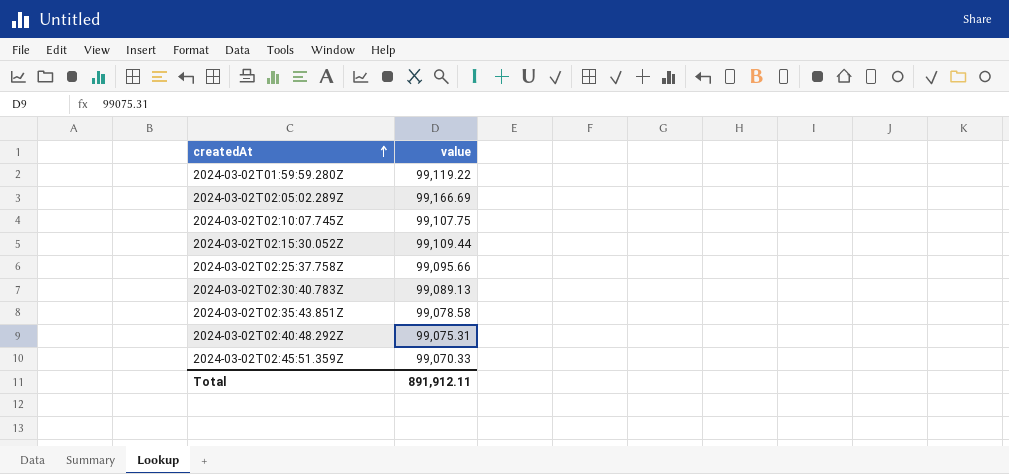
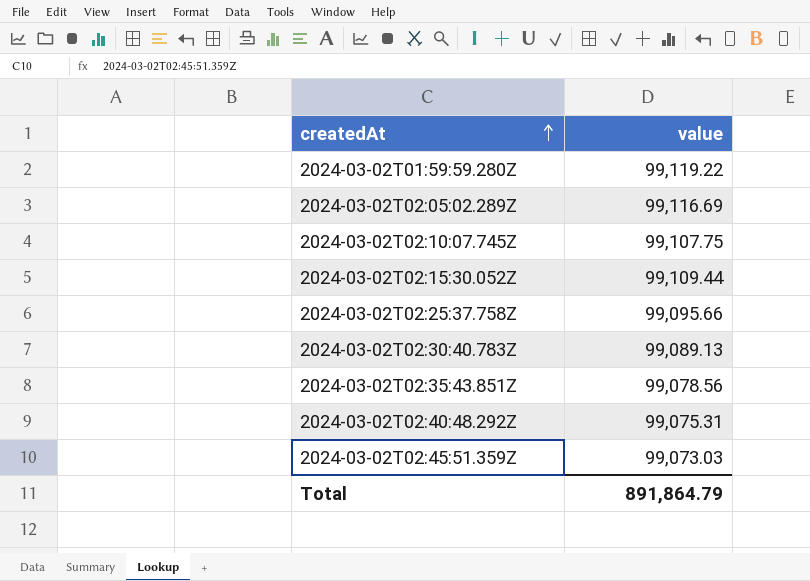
2024-03-02T02:05:02.289Z | value: 99,166.69 -> 99,116.69
2024-03-02T02:35:43.851Z | value: 99,078.58 -> 99,078.56
2024-03-02T02:45:51.359Z | value: 99,070.33 -> 99,073.03
Total | value: 891,912.11 -> 891,864.79

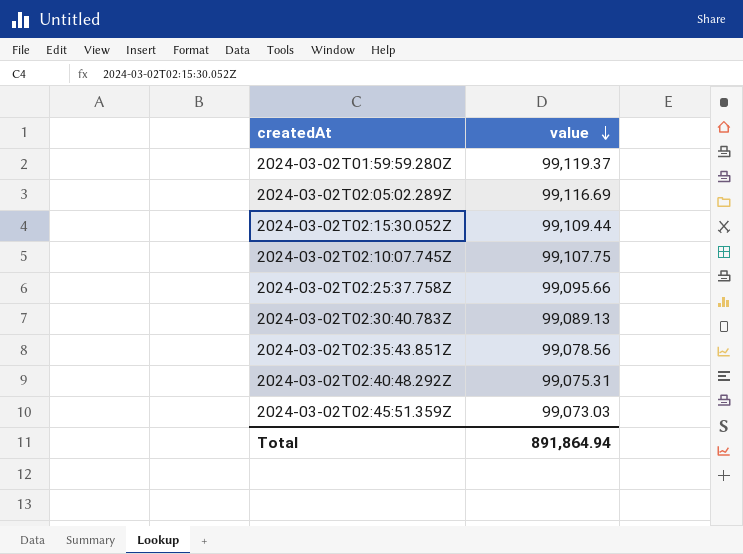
row order: createdAt ascending -> value descending
2024-03-02T01:59:59.280Z | value: 99,119.22 -> 99,119.37
Total | value: 891,864.79 -> 891,864.94

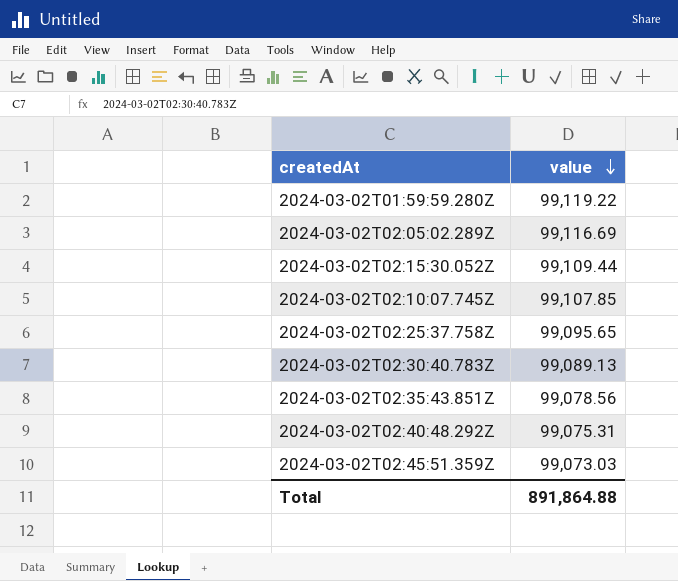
2024-03-02T01:59:59.280Z | value: 99,119.37 -> 99,119.22
2024-03-02T02:10:07.745Z | value: 99,107.75 -> 99,107.85
2024-03-02T02:25:37.758Z | value: 99,095.66 -> 99,095.65
Total | value: 891,864.94 -> 891,864.88

